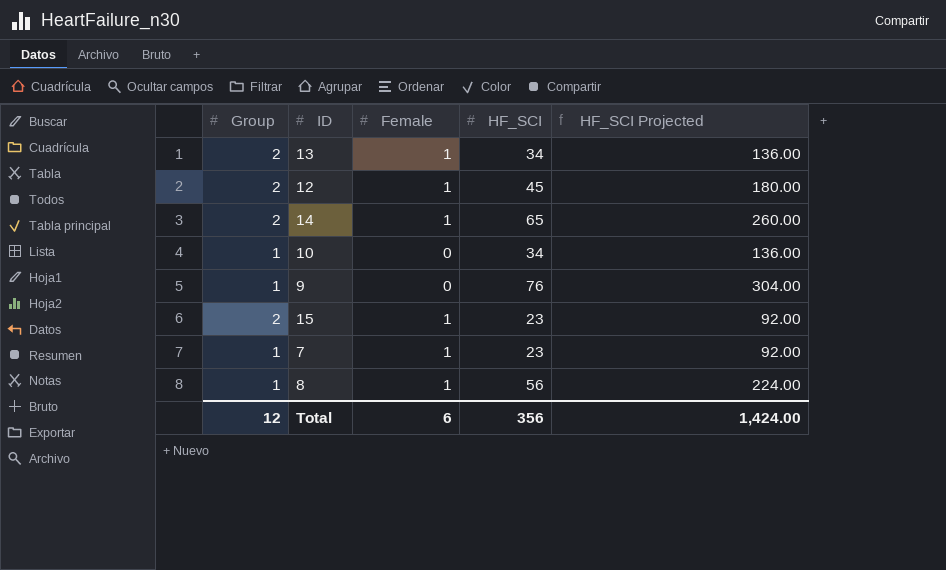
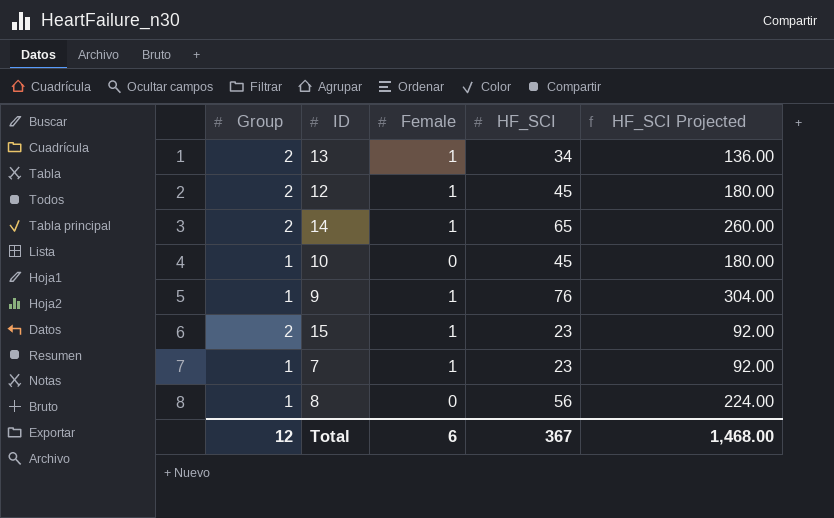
10 | HF_SCI: 34 -> 45
10 | HF_SCI Projected: 136.00 -> 180.00
9 | Female: 0 -> 1
8 | Female: 1 -> 0
Total | HF_SCI: 356 -> 367
Total | HF_SCI Projected: 1,424.00 -> 1,468.00

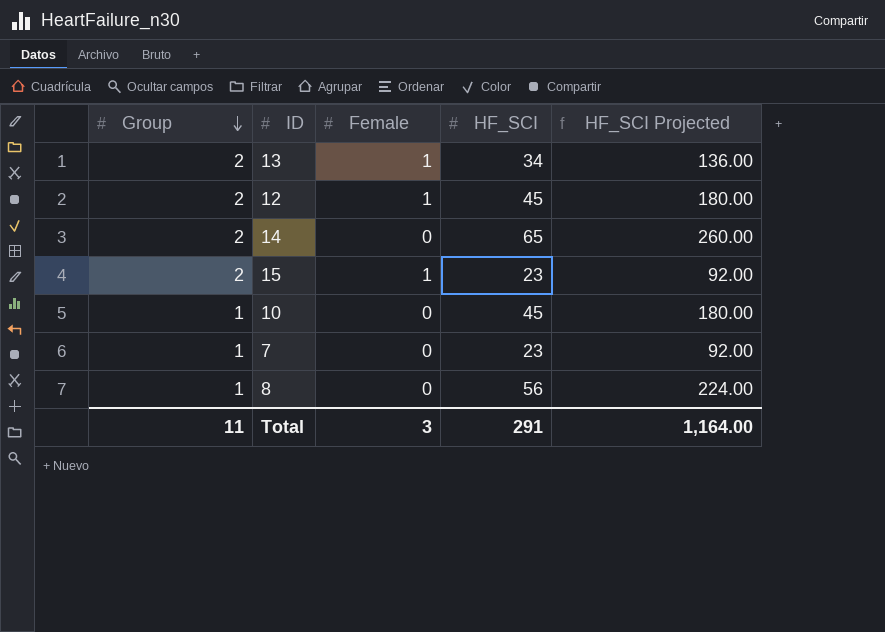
row order: none -> Group descending
row 9: 1 | 1 | 76 | 304.00 -> none
14 | Female: 1 -> 0
7 | Female: 1 -> 0
Total | Group: 12 -> 11
Total | Female: 6 -> 3
Total | HF_SCI: 367 -> 291
Total | HF_SCI Projected: 1,468.00 -> 1,164.00

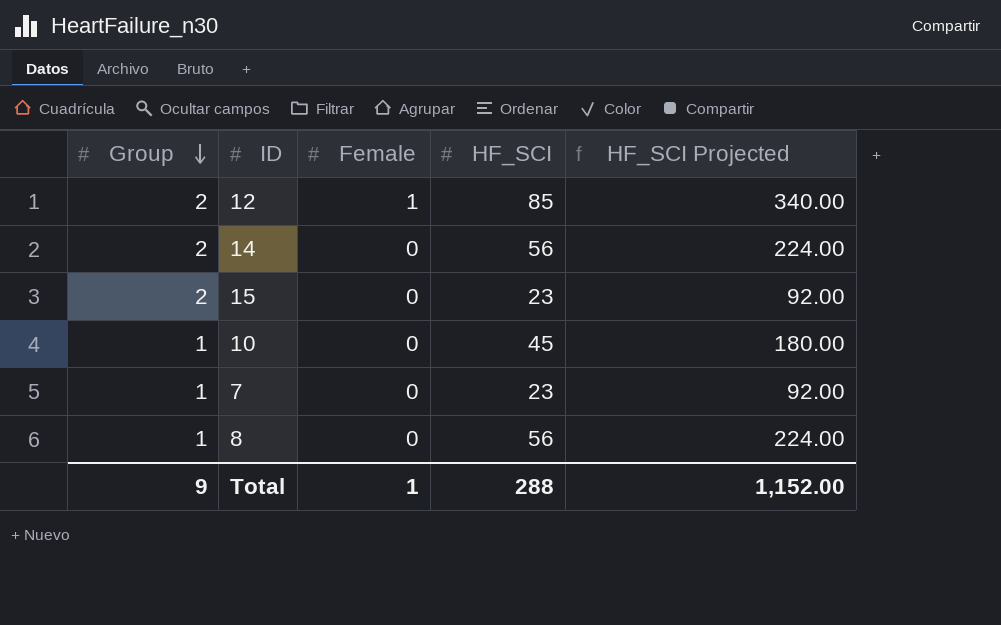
row 13: 2 | 1 | 34 | 136.00 -> none
12 | HF_SCI: 45 -> 85
12 | HF_SCI Projected: 180.00 -> 340.00
14 | HF_SCI: 65 -> 56
14 | HF_SCI Projected: 260.00 -> 224.00
15 | Female: 1 -> 0
Total | Group: 11 -> 9
Total | Female: 3 -> 1
Total | HF_SCI: 291 -> 288
Total | HF_SCI Projected: 1,164.00 -> 1,152.00

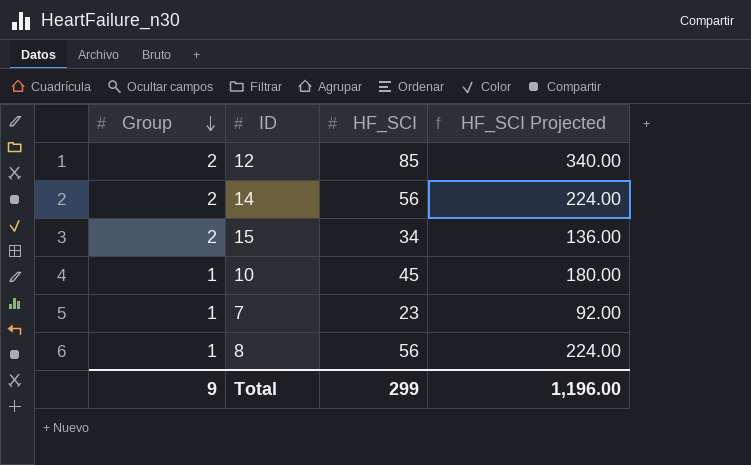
column Female | position: 3 -> none
15 | HF_SCI: 23 -> 34
15 | HF_SCI Projected: 92.00 -> 136.00
Total | HF_SCI: 288 -> 299
Total | HF_SCI Projected: 1,152.00 -> 1,196.00

